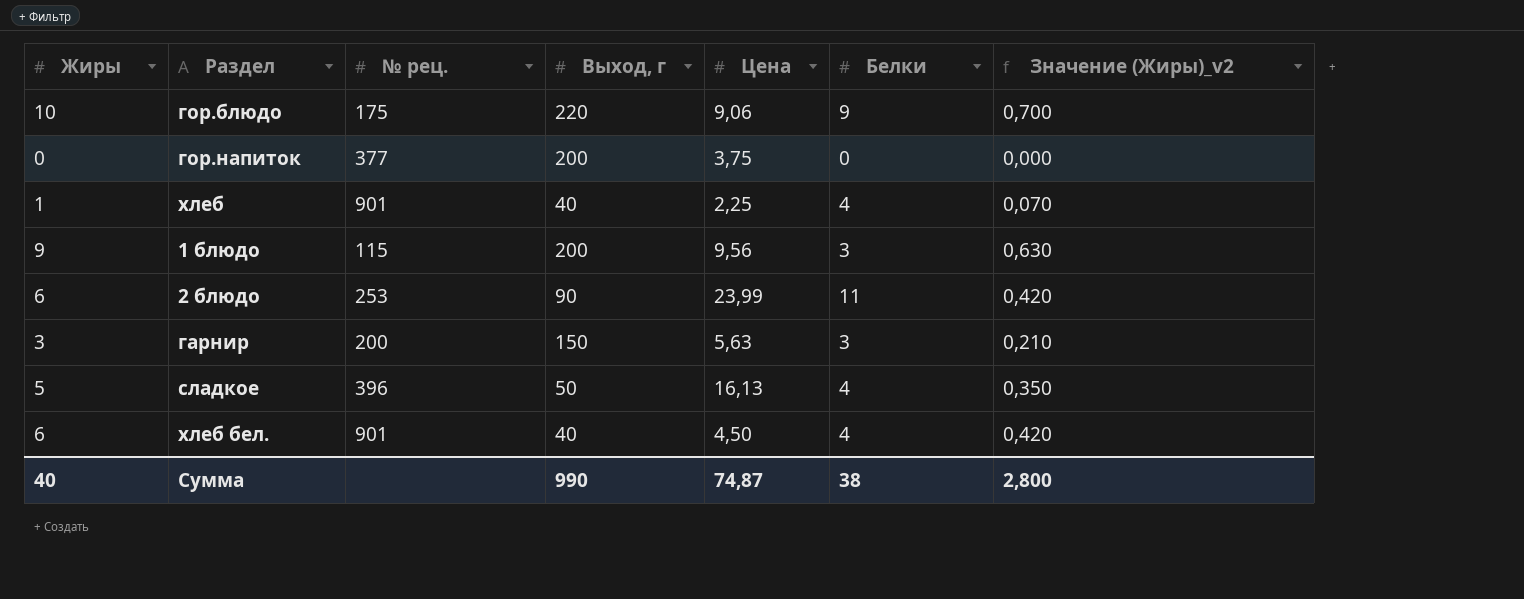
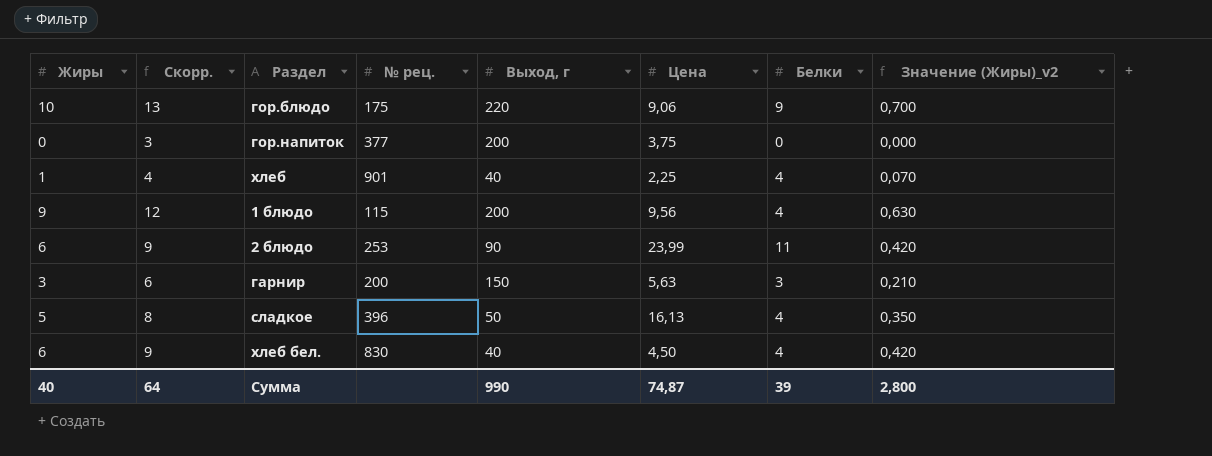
column Скорр. | formula: none -> [Жиры] + 3
1 блюдо | Белки: 3 -> 4
хлеб бел. | № рец.: 901 -> 830
Сумма | Белки: 38 -> 39

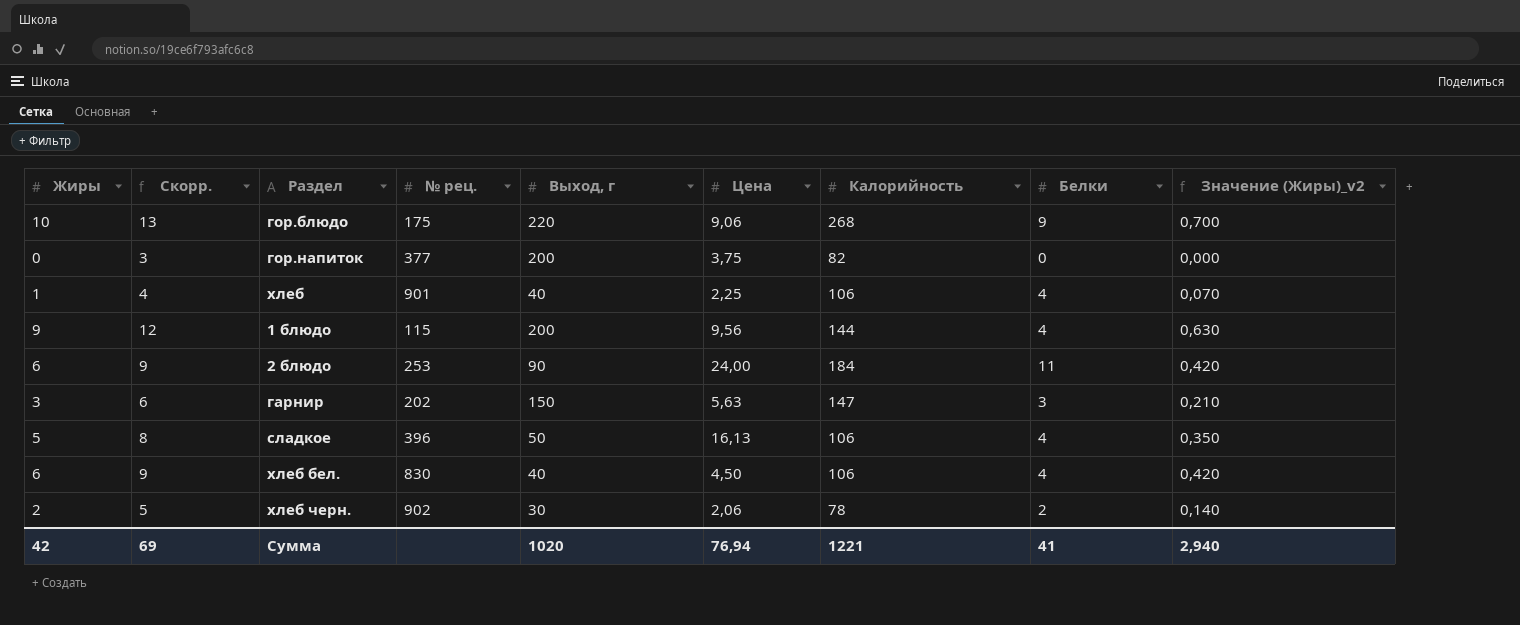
column Калорийность | position: none -> 7
2 блюдо | Цена: 23,99 -> 24,00
гарнир | № рец.: 200 -> 202
row хлеб черн.: none -> 2 | 5 | 902 | 30 | 2,06 | 78 | 2 | 0,140
Сумма | Жиры: 40 -> 42
Сумма | Скорр.: 64 -> 69
Сумма | Выход, г: 990 -> 1020
Сумма | Цена: 74,87 -> 76,94
Сумма | Белки: 39 -> 41
Сумма | Значение (Жиры)_v2: 2,800 -> 2,940

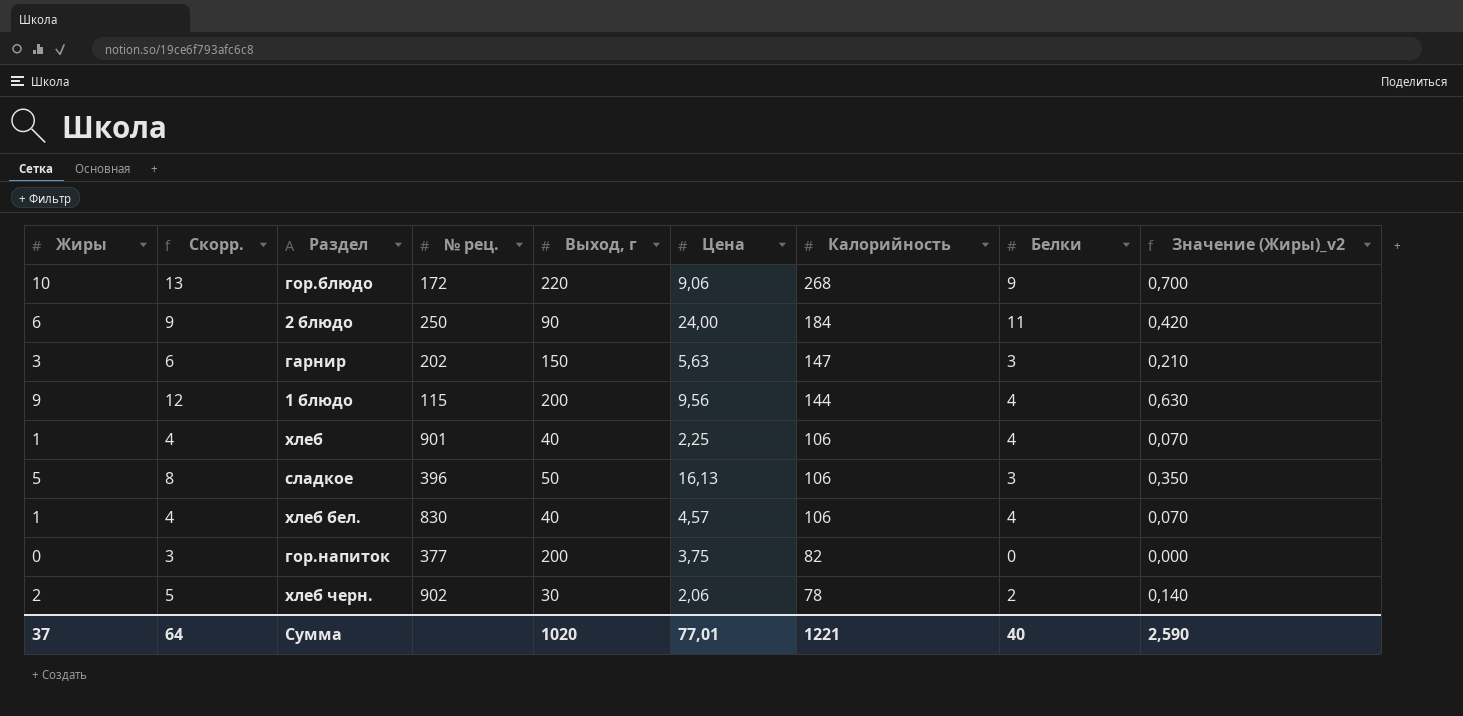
row order: none -> Калорийность descending
гор.блюдо | № рец.: 175 -> 172
2 блюдо | № рец.: 253 -> 250
сладкое | Белки: 4 -> 3
хлеб бел. | Жиры: 6 -> 1
хлеб бел. | Скорр.: 9 -> 4
хлеб бел. | Цена: 4,50 -> 4,57
хлеб бел. | Значение (Жиры)_v2: 0,420 -> 0,070
Сумма | Жиры: 42 -> 37
Сумма | Скорр.: 69 -> 64
Сумма | Цена: 76,94 -> 77,01
Сумма | Белки: 41 -> 40
Сумма | Значение (Жиры)_v2: 2,940 -> 2,590

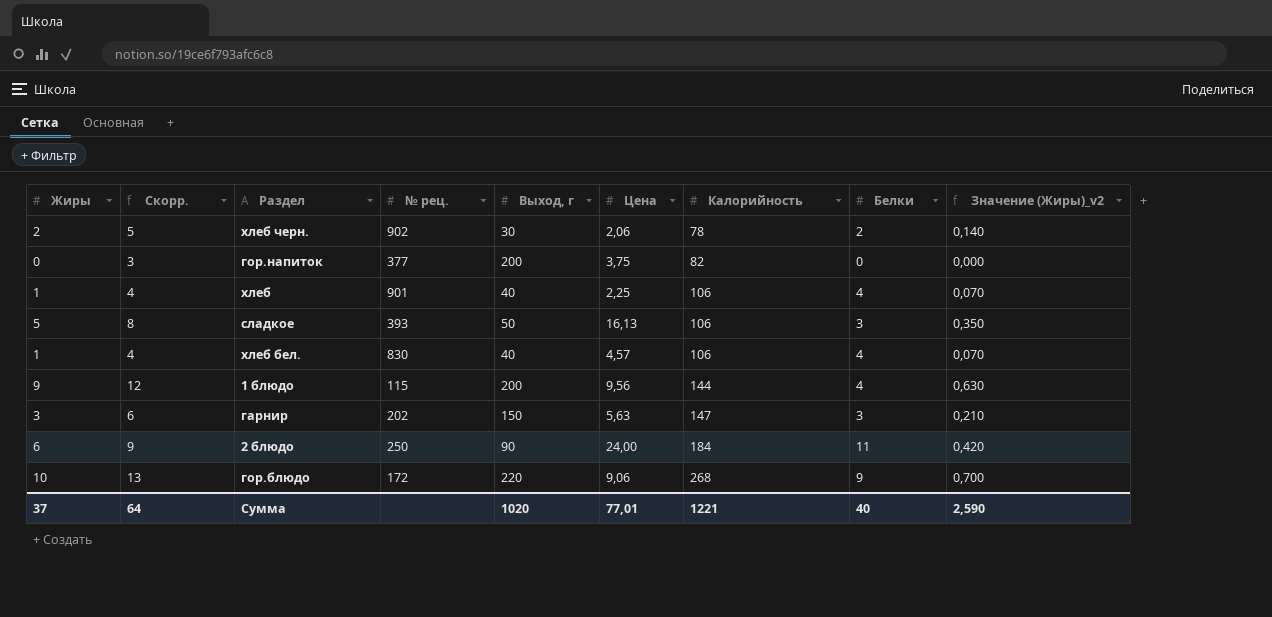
row order: Калорийность descending -> Калорийность ascending
сладкое | № рец.: 396 -> 393

